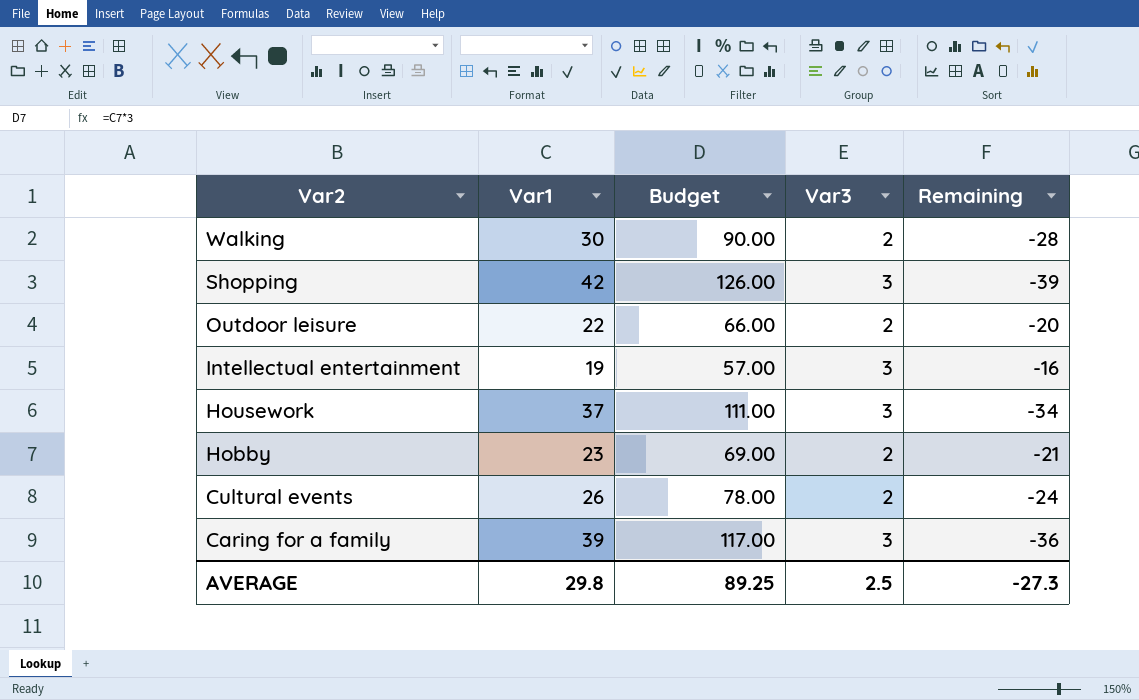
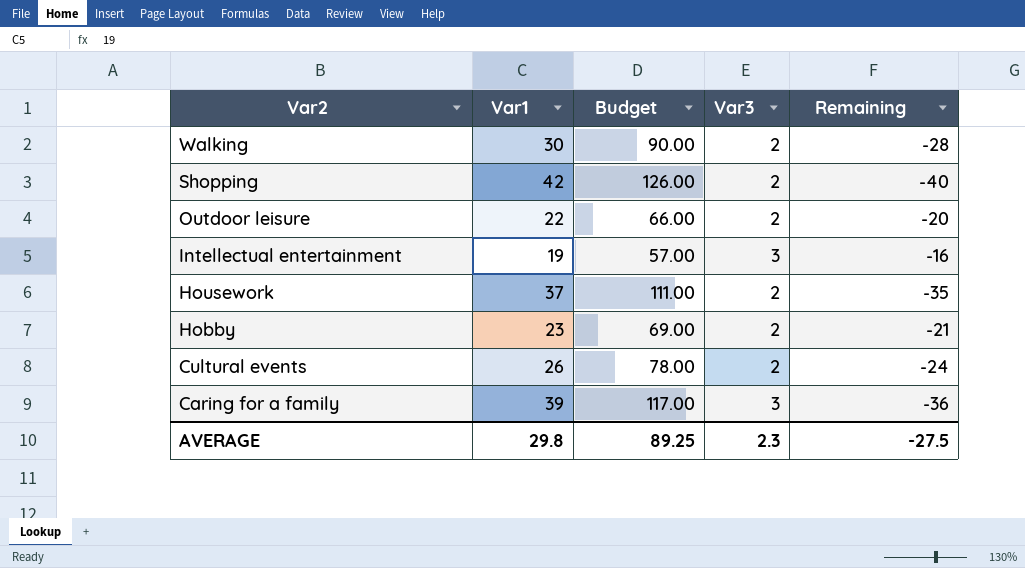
Shopping | Var3: 3 -> 2
Shopping | Remaining: -39 -> -40
Housework | Var3: 3 -> 2
Housework | Remaining: -34 -> -35
AVERAGE | Var3: 2.5 -> 2.3
AVERAGE | Remaining: -27.3 -> -27.5

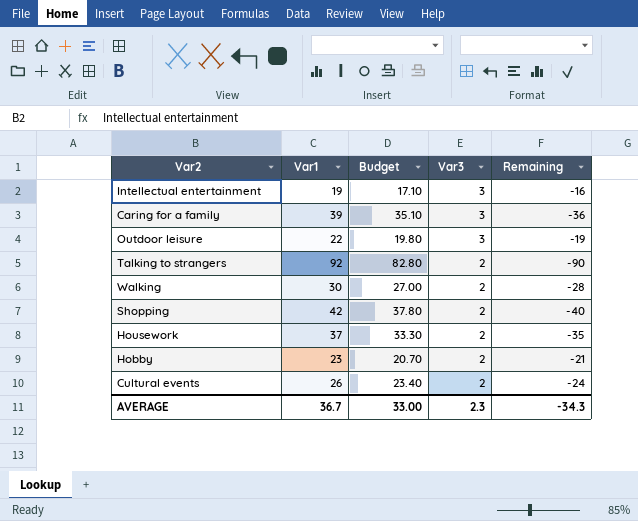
row order: Var2 descending -> Var3 descending
column Budget | formula: [Var1] * 3 -> [Var1] * 0.9
Outdoor leisure | Var3: 2 -> 3
Outdoor leisure | Remaining: -20 -> -19
row Talking to strangers: none -> 92 | 82.80 | 2 | -90
AVERAGE | Var1: 29.8 -> 36.7
AVERAGE | Budget: 89.25 -> 33.00
AVERAGE | Remaining: -27.5 -> -34.3

